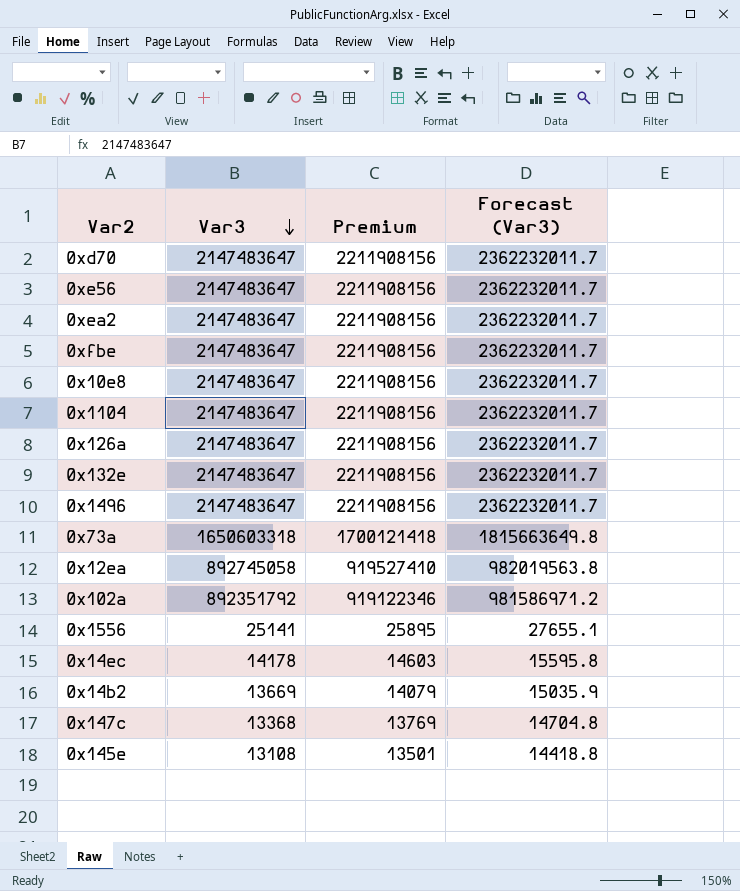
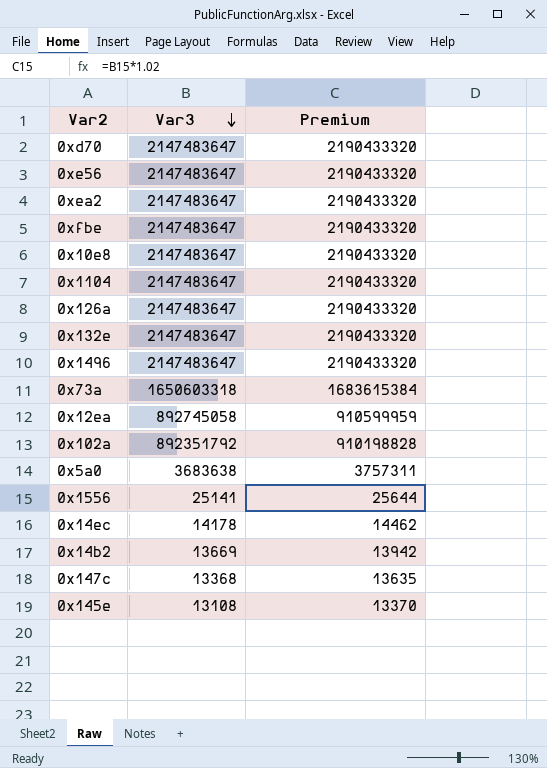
column Forecast (Var3) | formula: [Var3] * 1.1 -> none
column Premium | formula: [Var3] * 1.03 -> [Var3] * 1.02
row 0x5a0: none -> 3683638 | 3757311

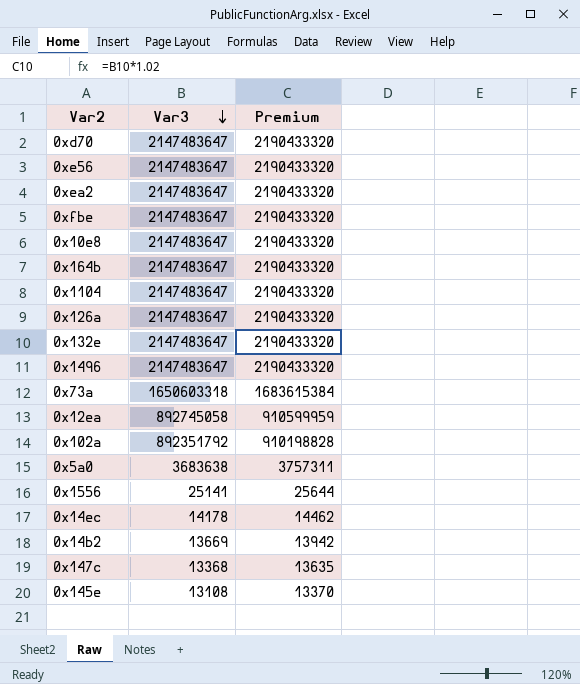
row 0x164b: none -> 2147483647 | 2190433320

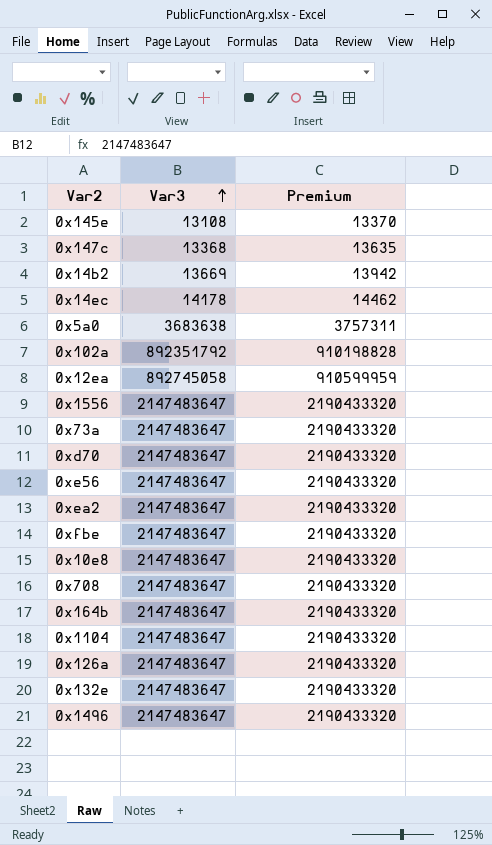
row order: Var3 descending -> Var3 ascending
0x1556 | Var3: 25141 -> 2147483647
0x1556 | Premium: 25644 -> 2190433320
0x73a | Var3: 1650603318 -> 2147483647
0x73a | Premium: 1683615384 -> 2190433320
row 0x708: none -> 2147483647 | 2190433320

